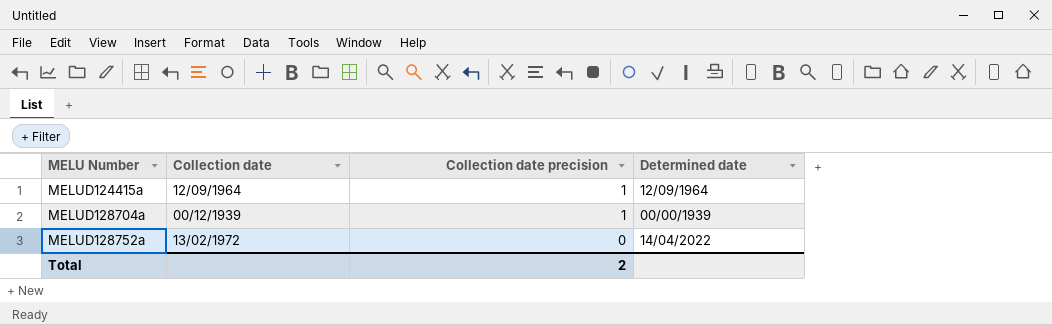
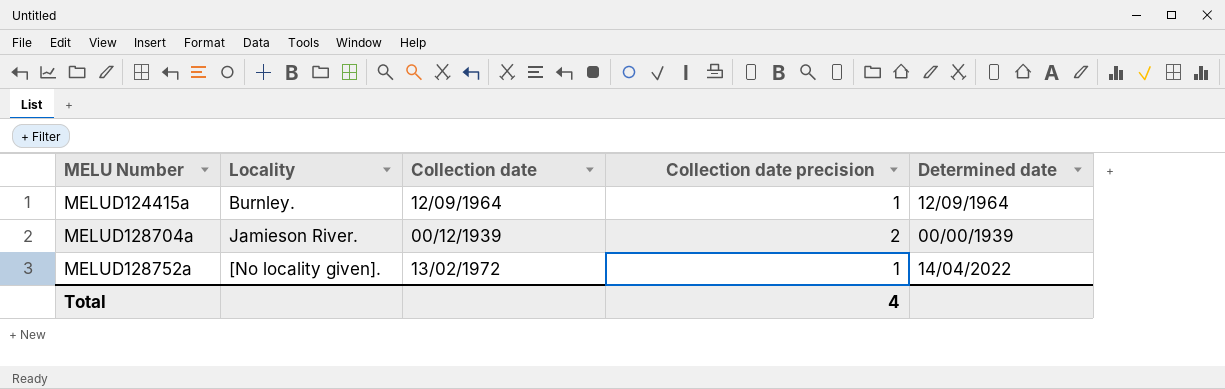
column Locality | position: none -> 2
MELUD128704a | Collection date precision: 1 -> 2
MELUD128752a | Collection date precision: 0 -> 1
Total | Collection date precision: 2 -> 4

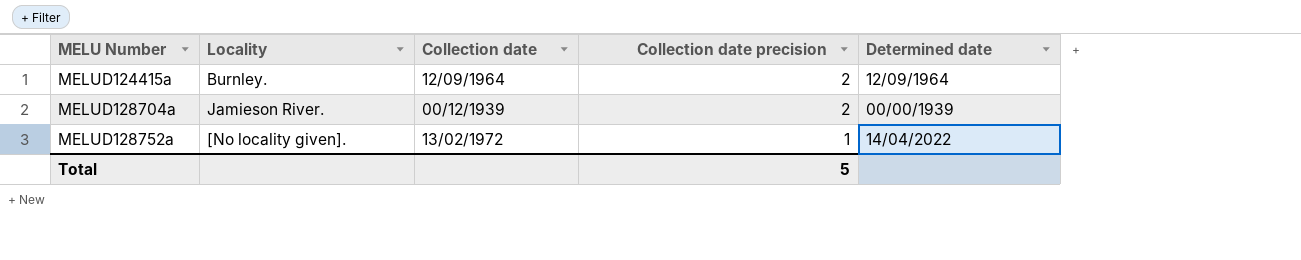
MELUD124415a | Collection date precision: 1 -> 2
Total | Collection date precision: 4 -> 5

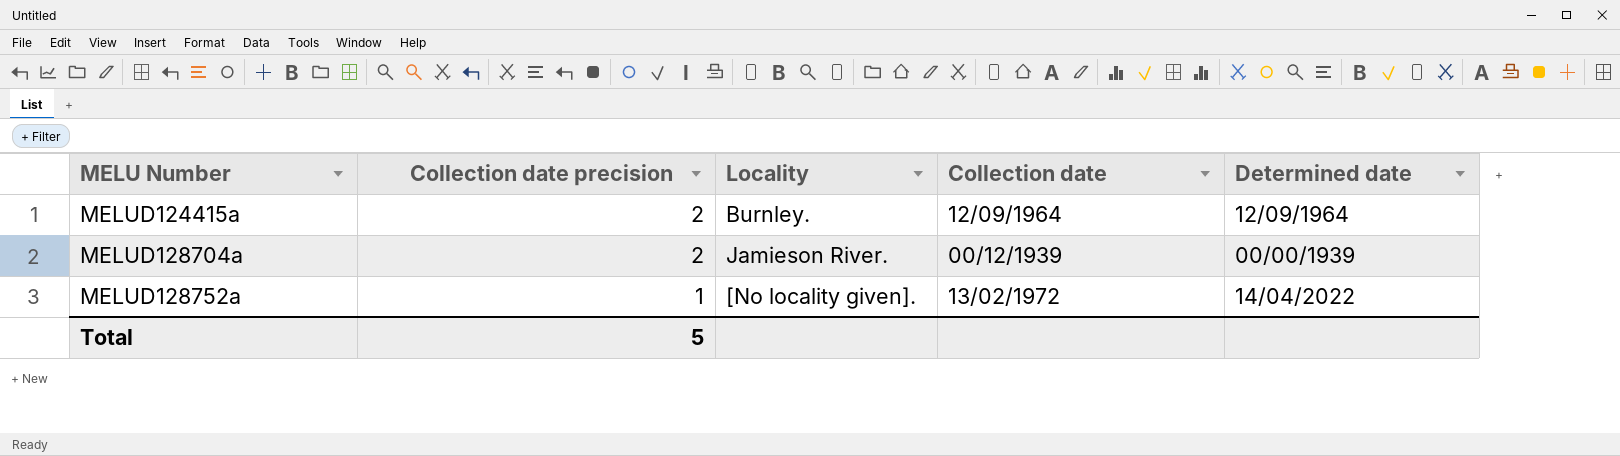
column Collection date precision | position: 4 -> 2

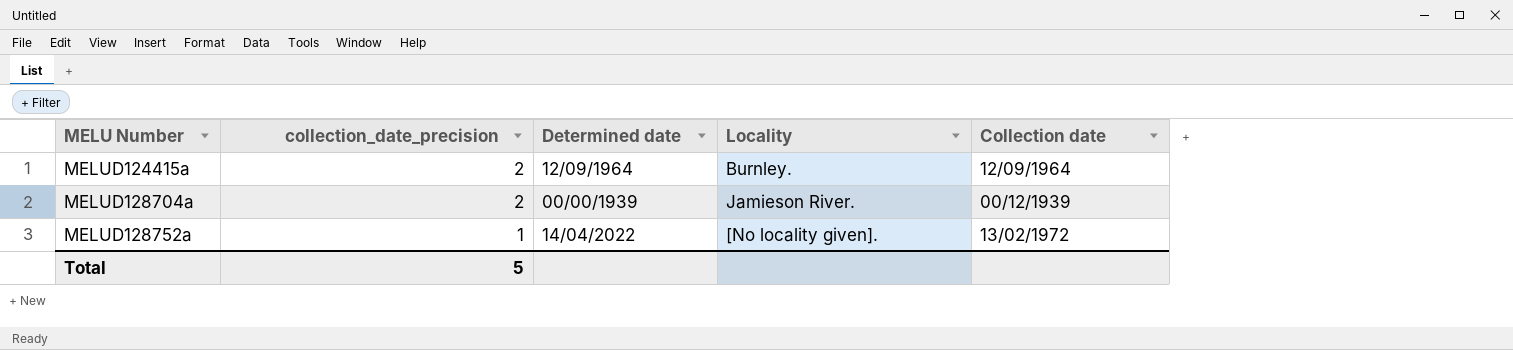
column name: Collection date precision -> collection_date_precision
column Determined date | position: 5 -> 3

